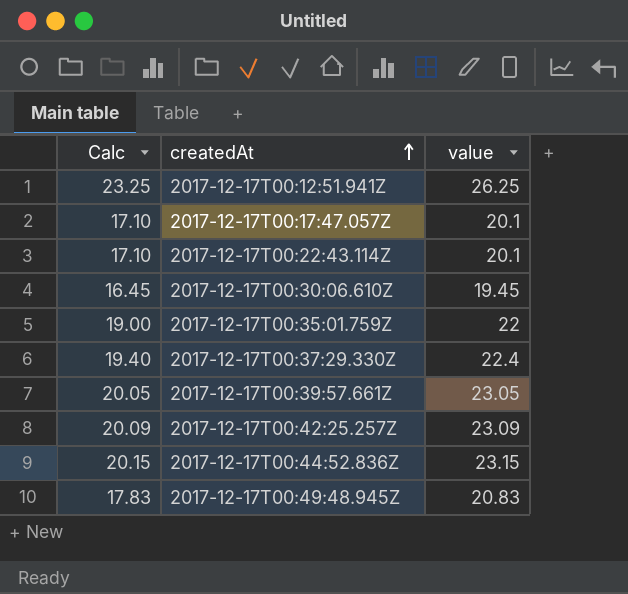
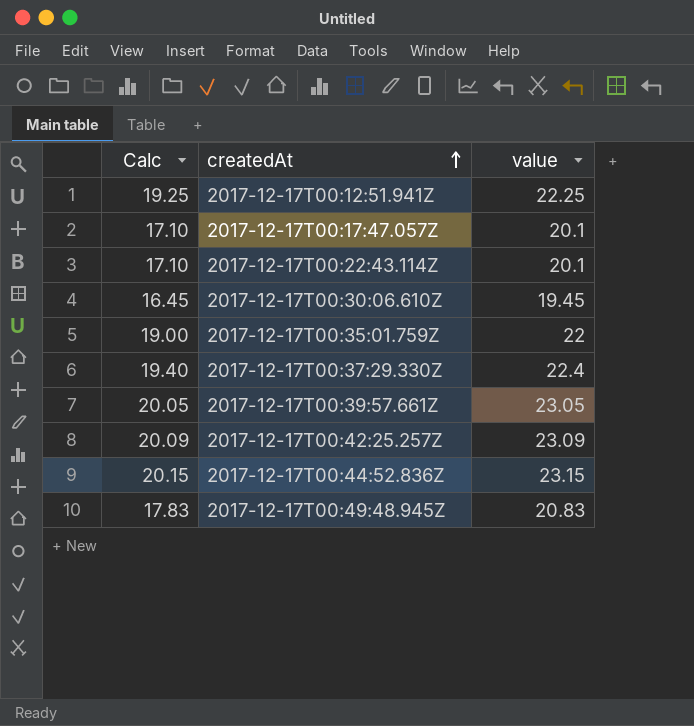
2017-12-17T00:12:51.941Z | Calc: 23.25 -> 19.25
2017-12-17T00:12:51.941Z | value: 26.25 -> 22.25

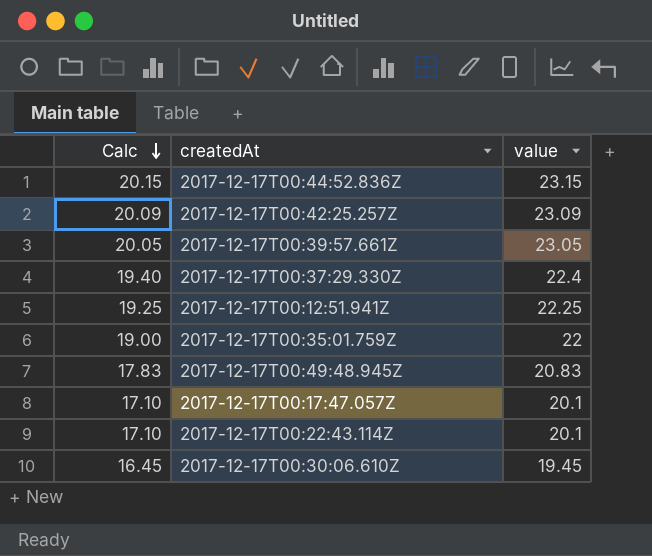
row order: createdAt ascending -> Calc descending

